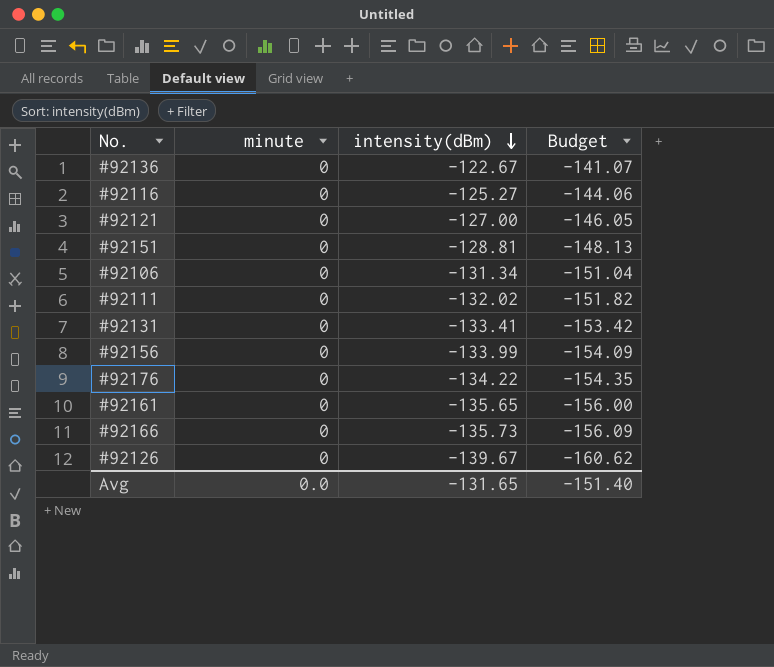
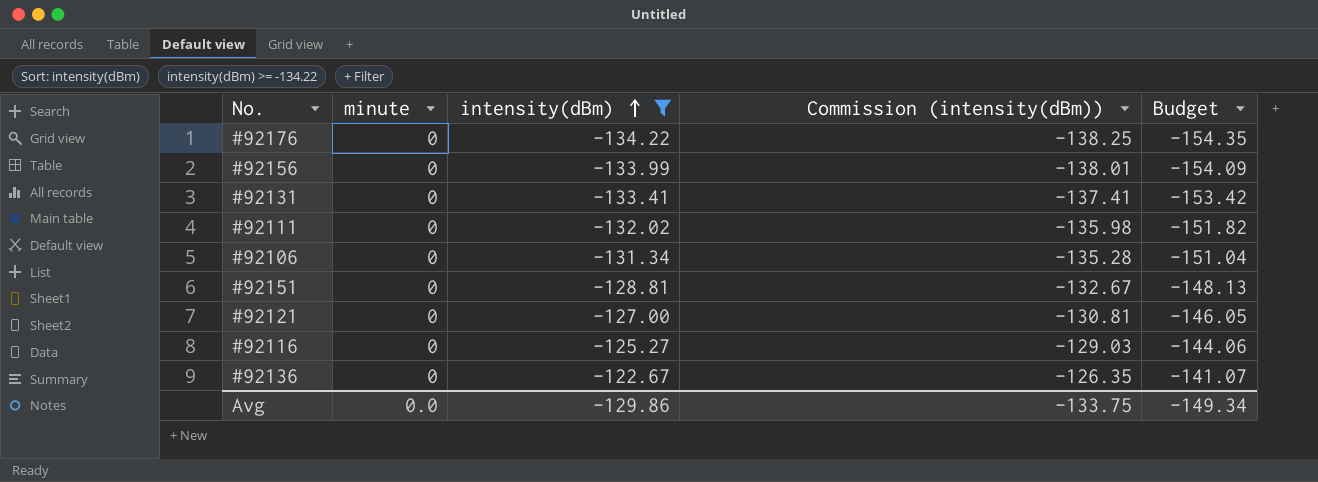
filter: none -> intensity(dBm) >= -134.22
row order: intensity(dBm) descending -> intensity(dBm) ascending
column Commission (intensity(dBm)) | formula: none -> [intensity(dBm)] * 1.03
Avg | intensity(dBm): -131.65 -> -129.86
Avg | Budget: -151.40 -> -149.34

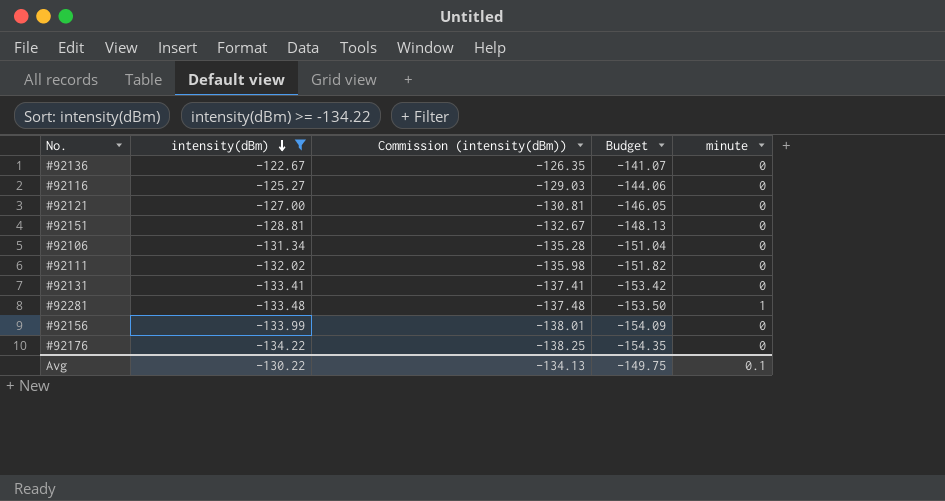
row order: intensity(dBm) ascending -> intensity(dBm) descending
column minute | position: 2 -> 5
row #92281: none -> -133.48 | -137.48 | -153.50 | 1
Avg | intensity(dBm): -129.86 -> -130.22
Avg | Commission (intensity(dBm)): -133.75 -> -134.13
Avg | Budget: -149.34 -> -149.75
Avg | minute: 0.0 -> 0.1

